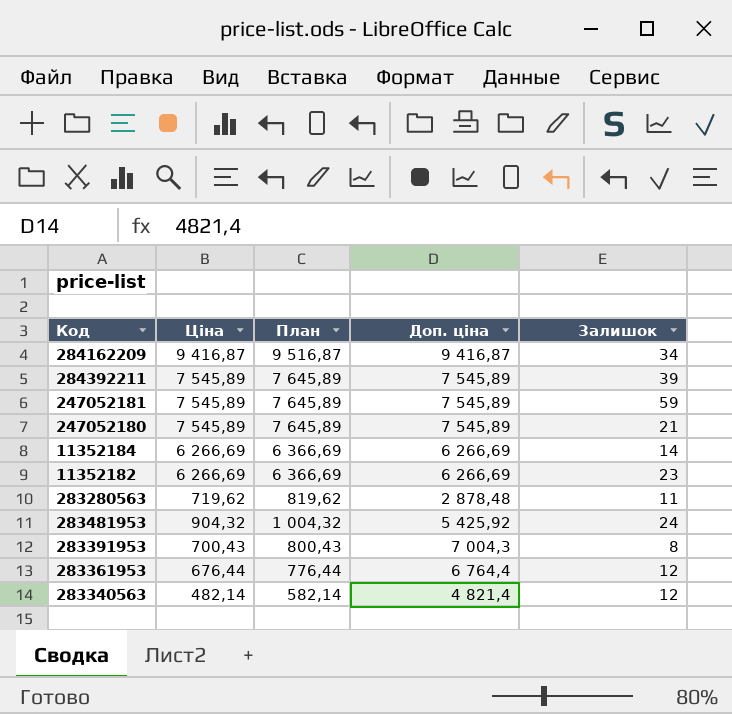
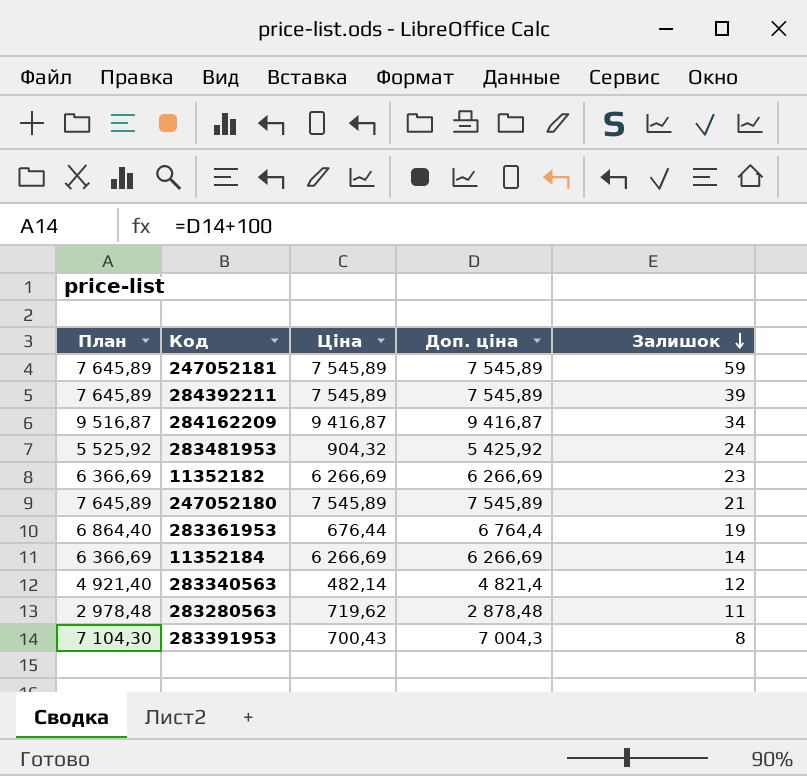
row order: none -> Залишок descending
column План | formula: [Ціна] + 100 -> [Доп. ціна] + 100
column План | position: 3 -> 1
283361953 | Залишок: 12 -> 19

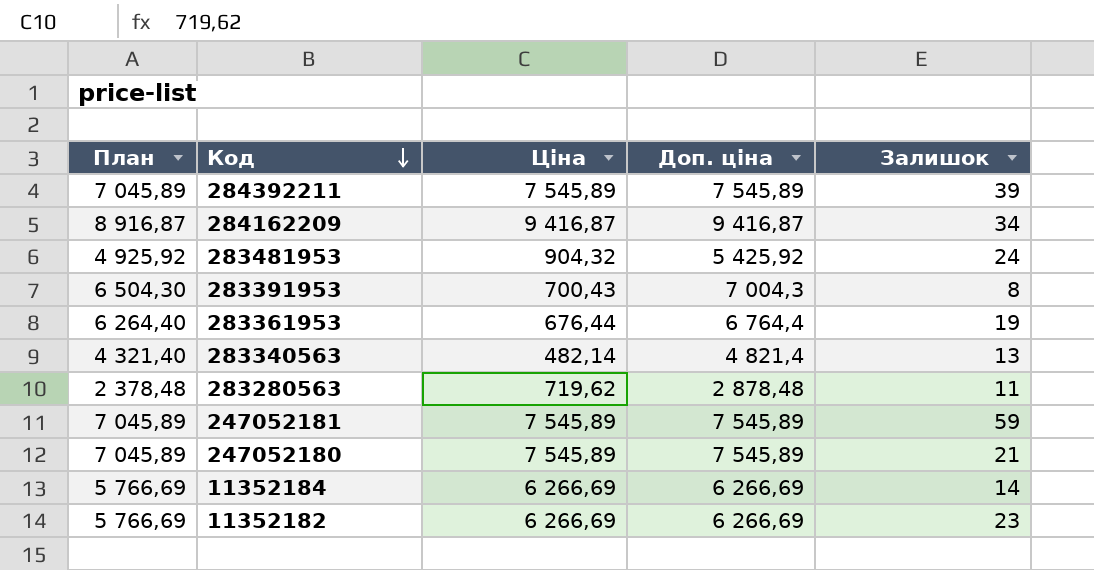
row order: Залишок descending -> Код descending
column План | formula: [Доп. ціна] + 100 -> [Доп. ціна] - 500
283340563 | Залишок: 12 -> 13

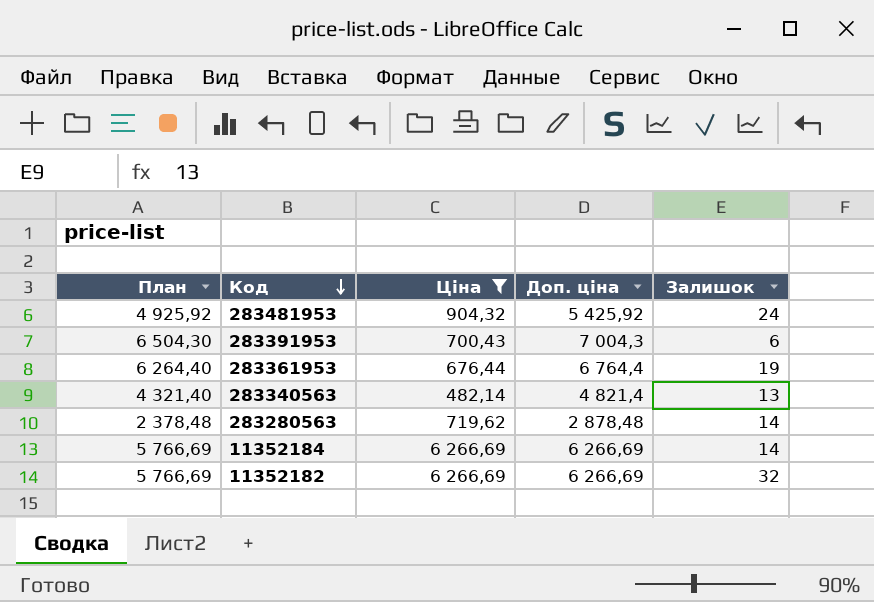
filter: none -> Ціна <= 6 266,69
283391953 | Залишок: 8 -> 6
283280563 | Залишок: 11 -> 14
11352182 | Залишок: 23 -> 32

